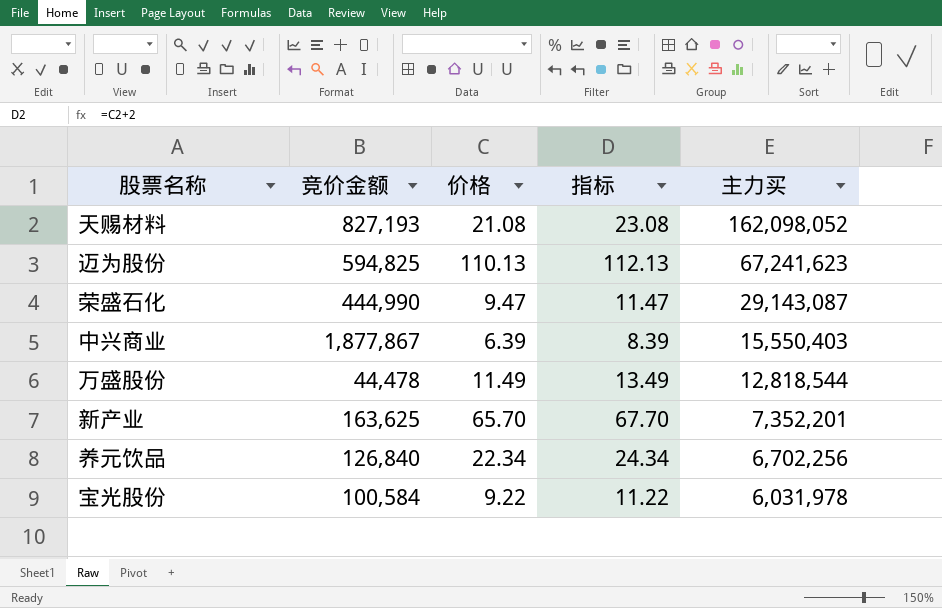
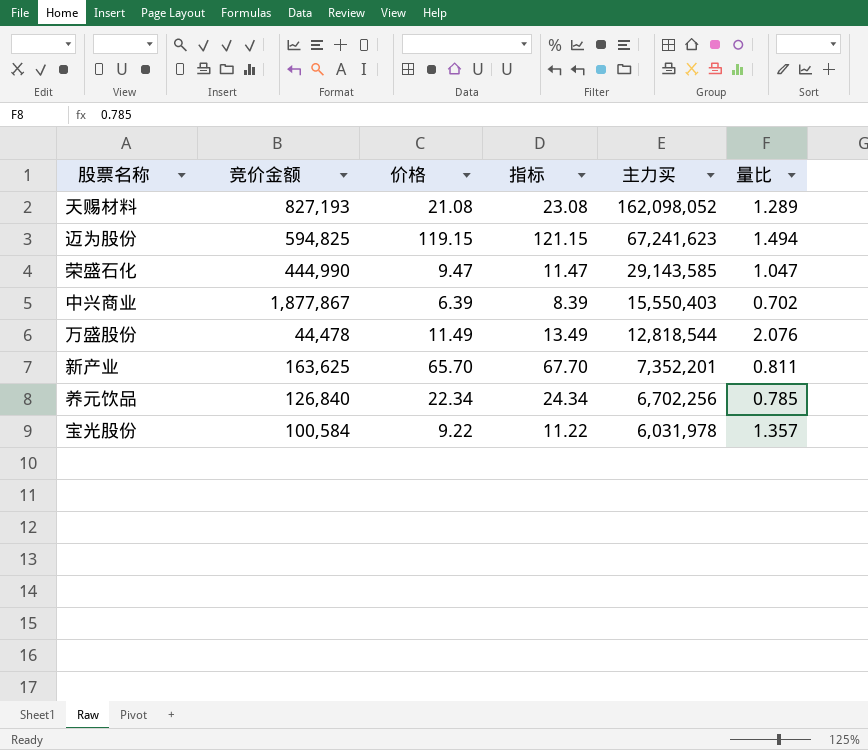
column 量比 | position: none -> 6
迈为股份 | 价格: 110.13 -> 119.15
迈为股份 | 指标: 112.13 -> 121.15
荣盛石化 | 主力买: 29,143,087 -> 29,143,585

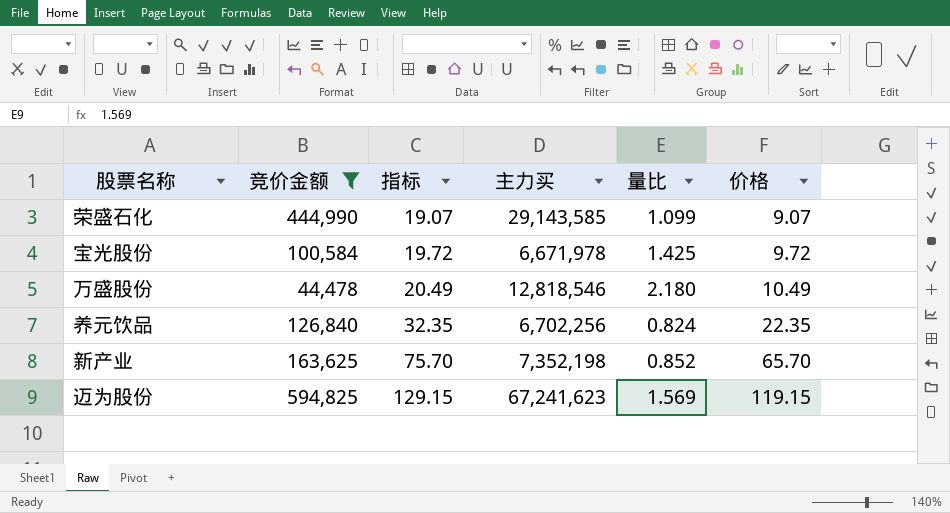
filter: none -> 竞价金额 <= 594,825
row order: 主力买 descending -> 指标 ascending
column 指标 | formula: [价格] + 2 -> [价格] + 10
column 价格 | position: 3 -> 6
荣盛石化 | 量比: 1.047 -> 1.099
荣盛石化 | 价格: 9.47 -> 9.07
宝光股份 | 主力买: 6,031,978 -> 6,671,978
宝光股份 | 量比: 1.357 -> 1.425
宝光股份 | 价格: 9.22 -> 9.72
万盛股份 | 主力买: 12,818,544 -> 12,818,546
万盛股份 | 量比: 2.076 -> 2.180
万盛股份 | 价格: 11.49 -> 10.49
养元饮品 | 量比: 0.785 -> 0.824
养元饮品 | 价格: 22.34 -> 22.35
新产业 | 主力买: 7,352,201 -> 7,352,198
新产业 | 量比: 0.811 -> 0.852
迈为股份 | 量比: 1.494 -> 1.569

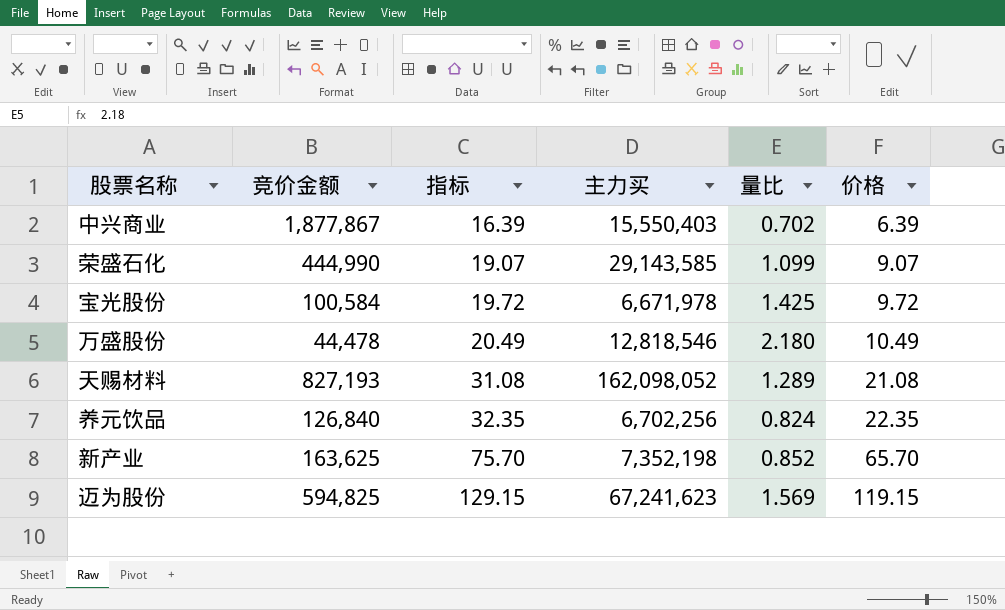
filter: 竞价金额 <= 594,825 -> none

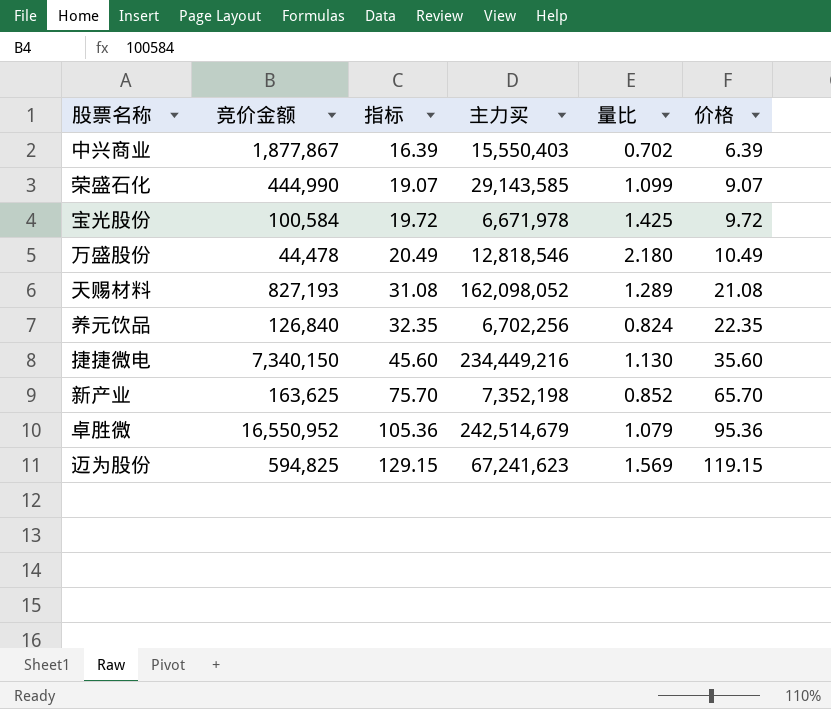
row 捷捷微电: none -> 7,340,150 | 45.60 | 234,449,216 | 1.130 | 35.60
row 卓胜微: none -> 16,550,952 | 105.36 | 242,514,679 | 1.079 | 95.36

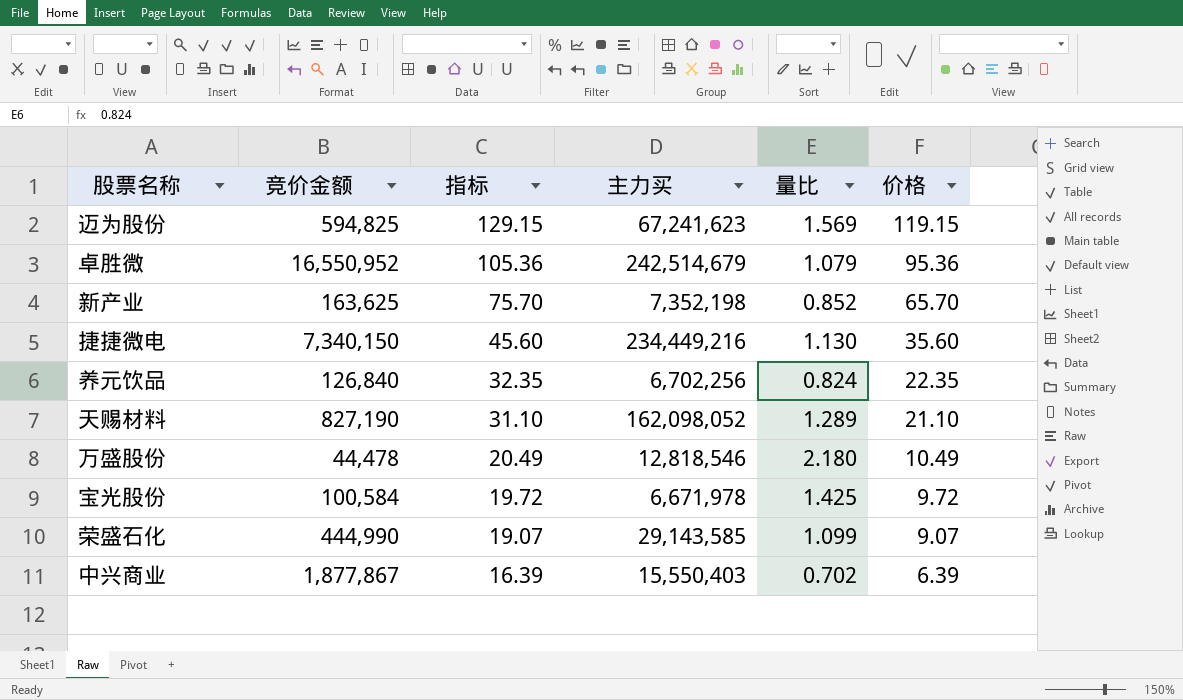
row order: 指标 ascending -> 指标 descending
天赐材料 | 竞价金额: 827,193 -> 827,190
天赐材料 | 指标: 31.08 -> 31.10
天赐材料 | 价格: 21.08 -> 21.10

